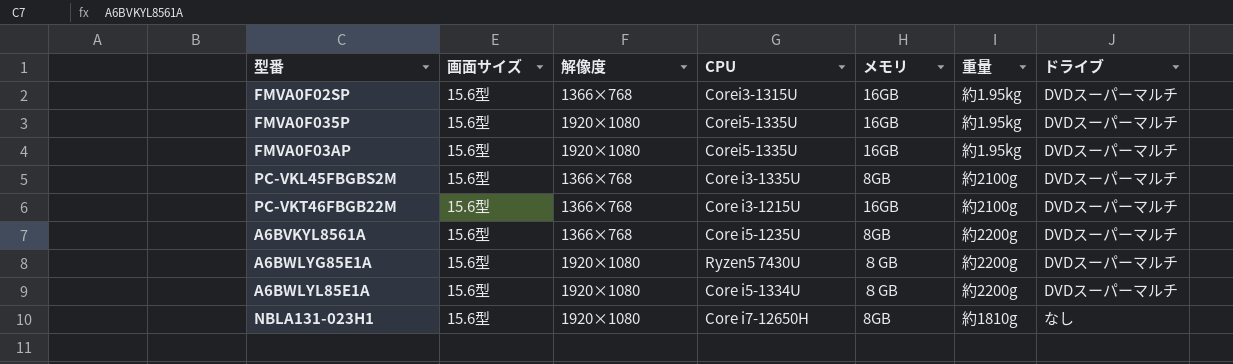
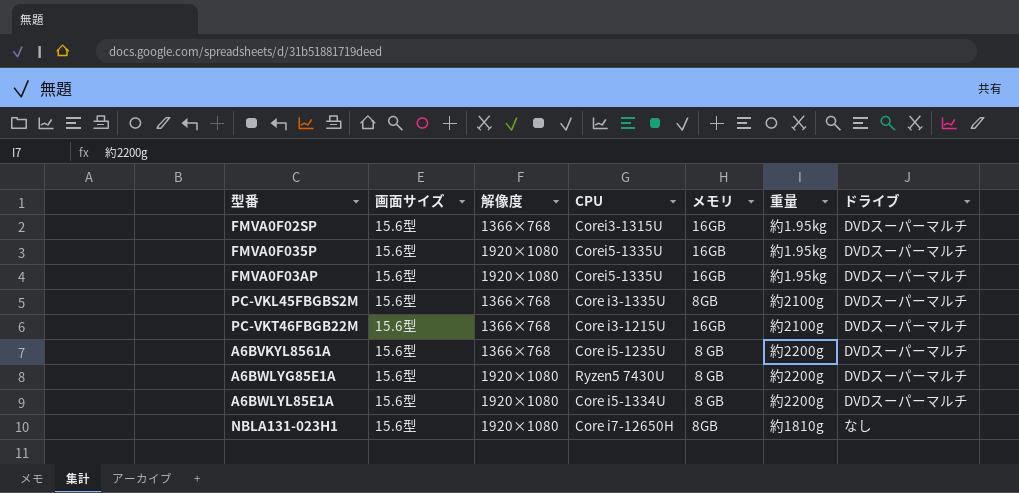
A6BVKYL8561A | メモリ: 8GB -> ８GB

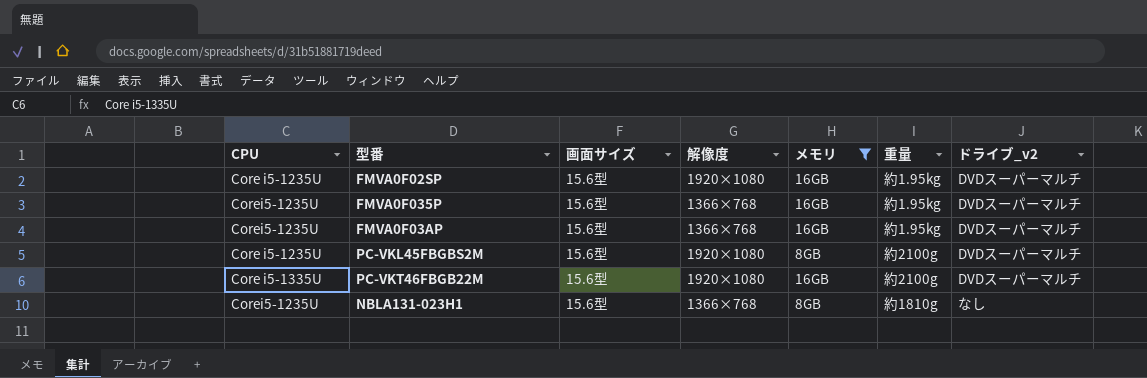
filter: none -> メモリ != ８GB
column CPU | position: 4 -> 1
column name: ドライブ -> ドライブ_v2
FMVA0F02SP | CPU: Corei3-1315U -> Core i5-1235U
FMVA0F02SP | 解像度: 1366×768 -> 1920×1080
FMVA0F035P | CPU: Corei5-1335U -> Corei5-1235U
FMVA0F035P | 解像度: 1920×1080 -> 1366×768
FMVA0F03AP | CPU: Corei5-1335U -> Corei5-1235U
FMVA0F03AP | 解像度: 1920×1080 -> 1366×768
PC-VKL45FBGBS2M | CPU: Core i3-1335U -> Core i5-1235U
PC-VKL45FBGBS2M | 解像度: 1366×768 -> 1920×1080
PC-VKT46FBGB22M | CPU: Core i3-1215U -> Core i5-1335U
PC-VKT46FBGB22M | 解像度: 1366×768 -> 1920×1080
NBLA131-023H1 | CPU: Core i7-12650H -> Corei5-1235U
NBLA131-023H1 | 解像度: 1920×1080 -> 1366×768

